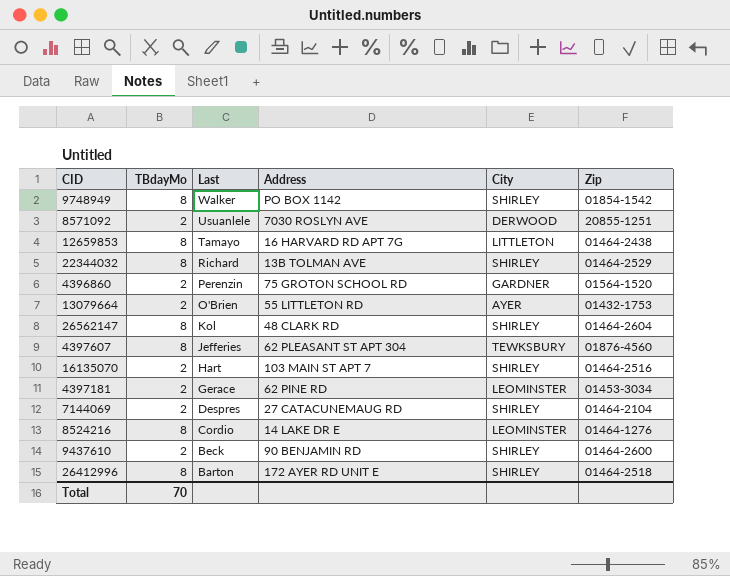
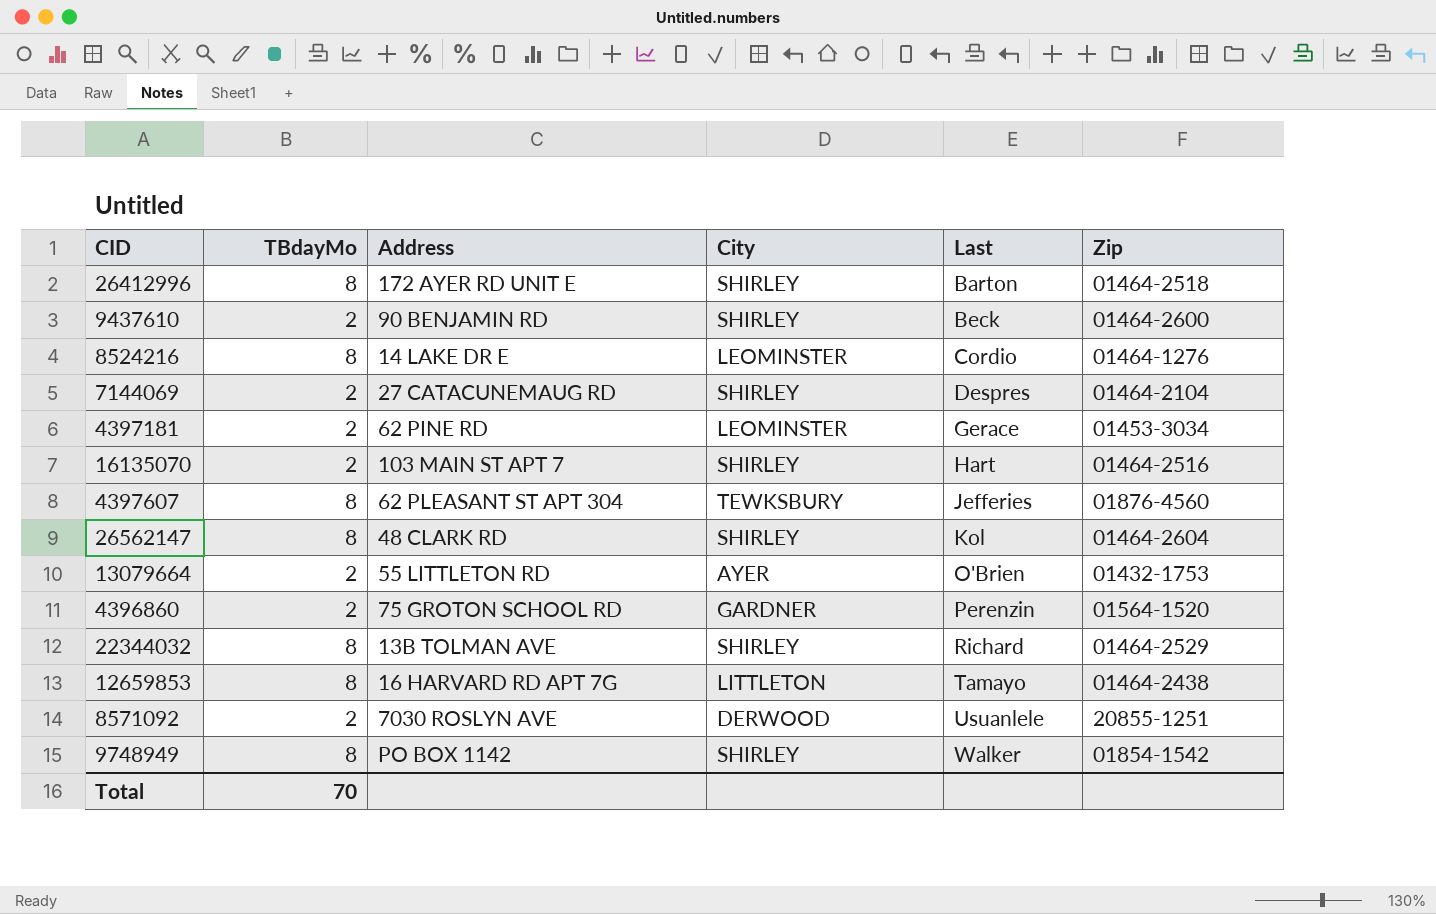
row order: Last descending -> Last ascending
column Last | position: 3 -> 5

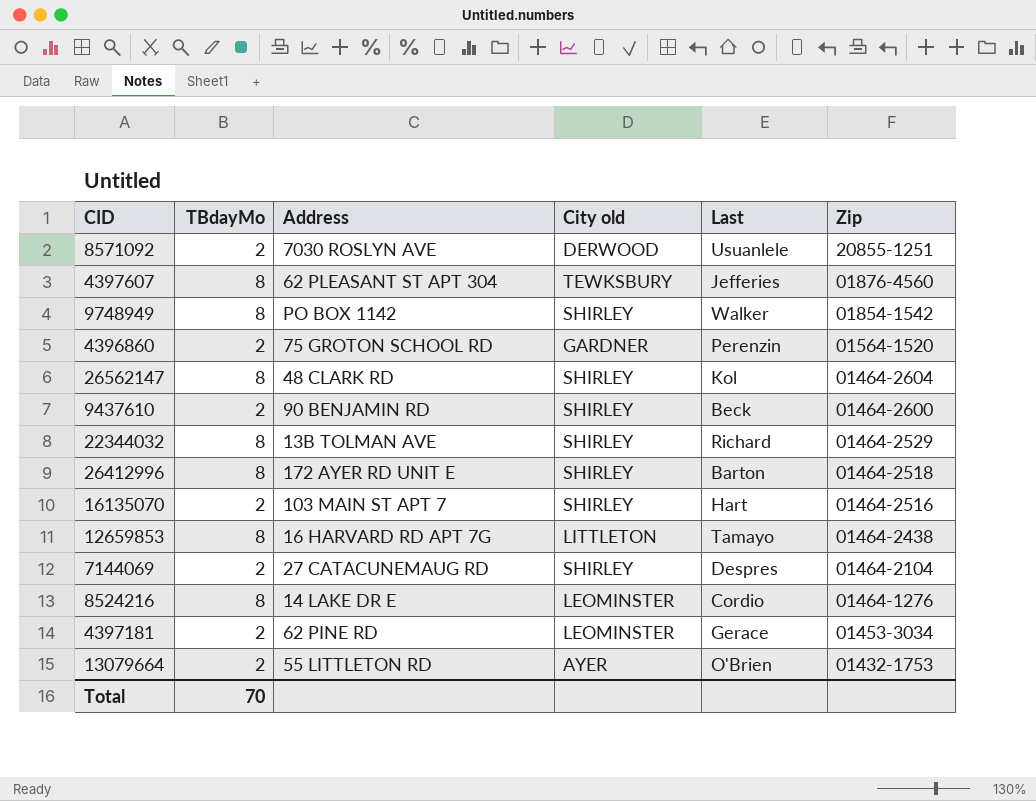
row order: Last ascending -> Zip descending
column name: City -> City old

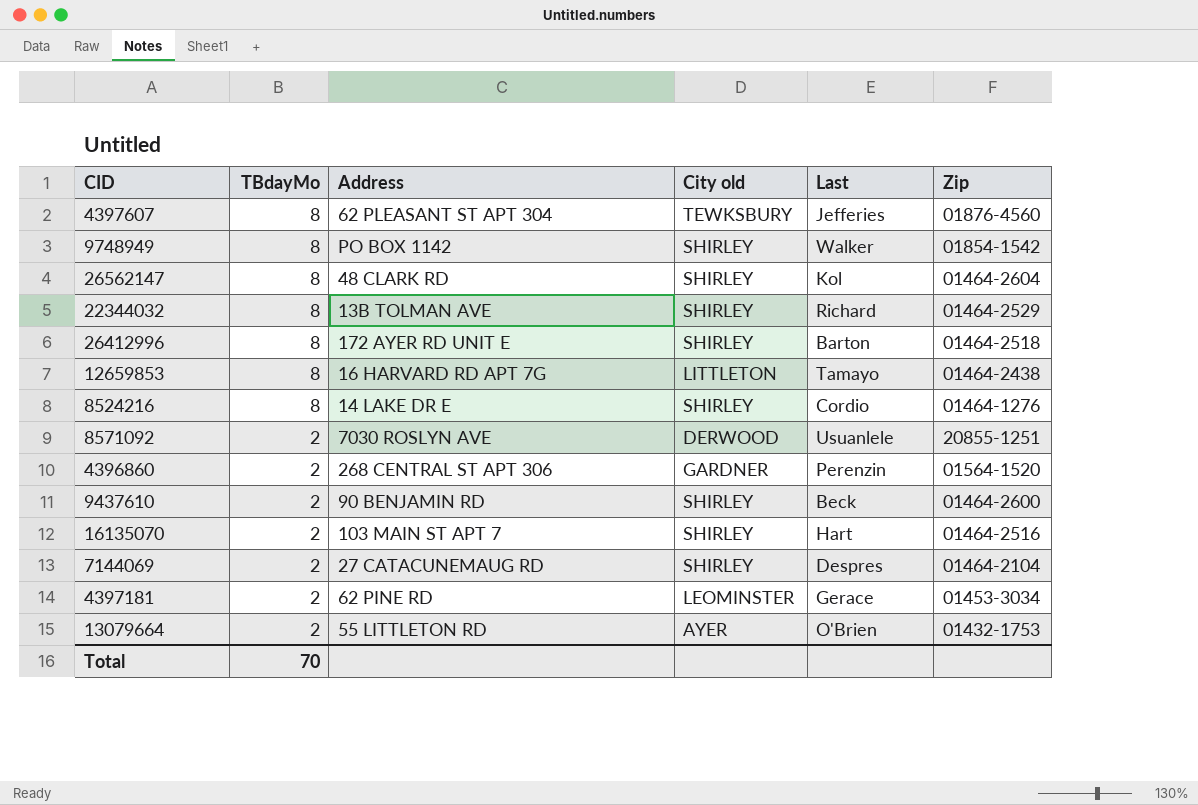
row order: Zip descending -> TBdayMo descending
8524216 | City old: LEOMINSTER -> SHIRLEY
4396860 | Address: 75 GROTON SCHOOL RD -> 268 CENTRAL ST APT 306

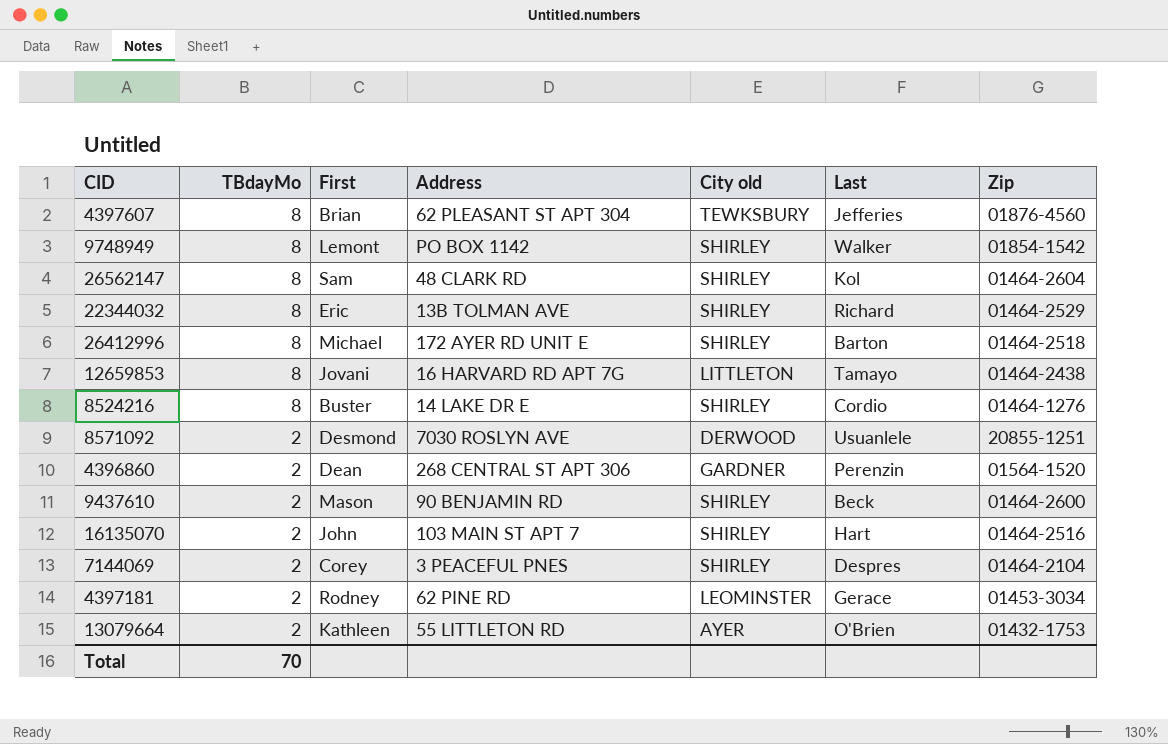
column First | position: none -> 3
7144069 | Address: 27 CATACUNEMAUG RD -> 3 PEACEFUL PNES

